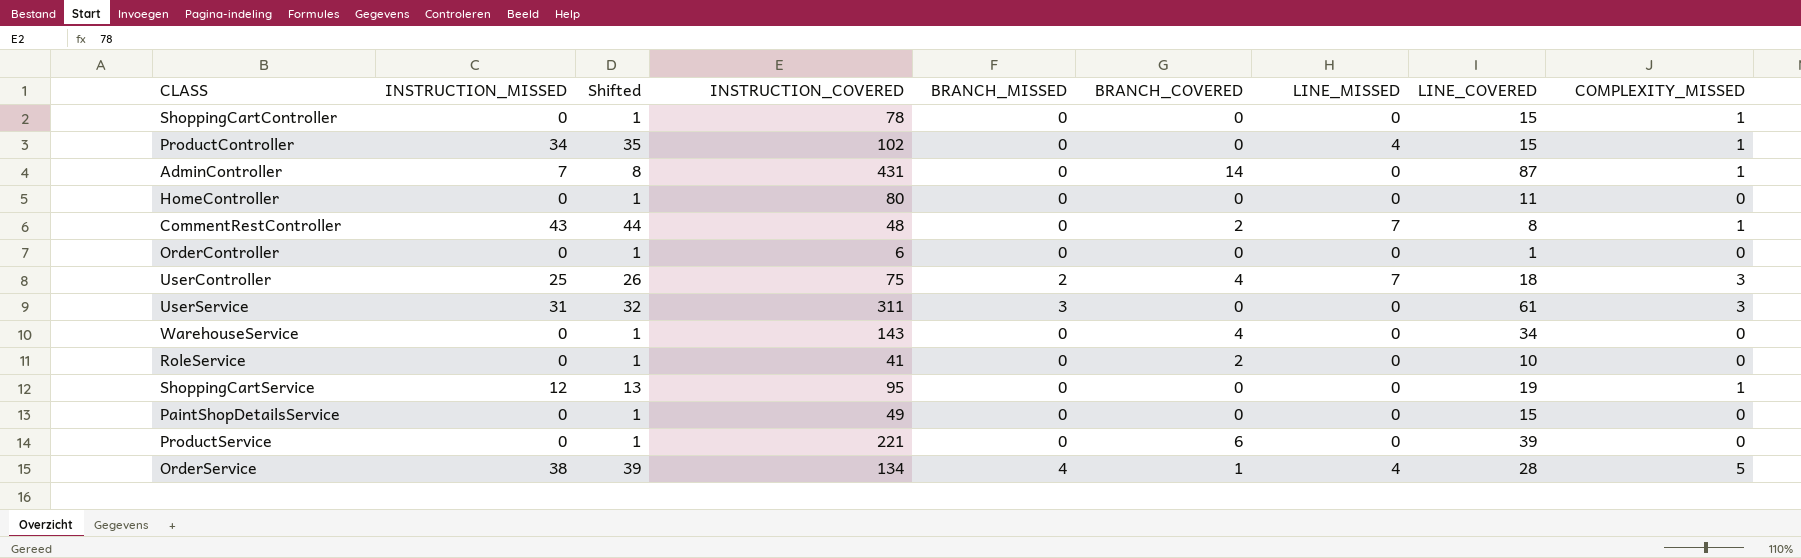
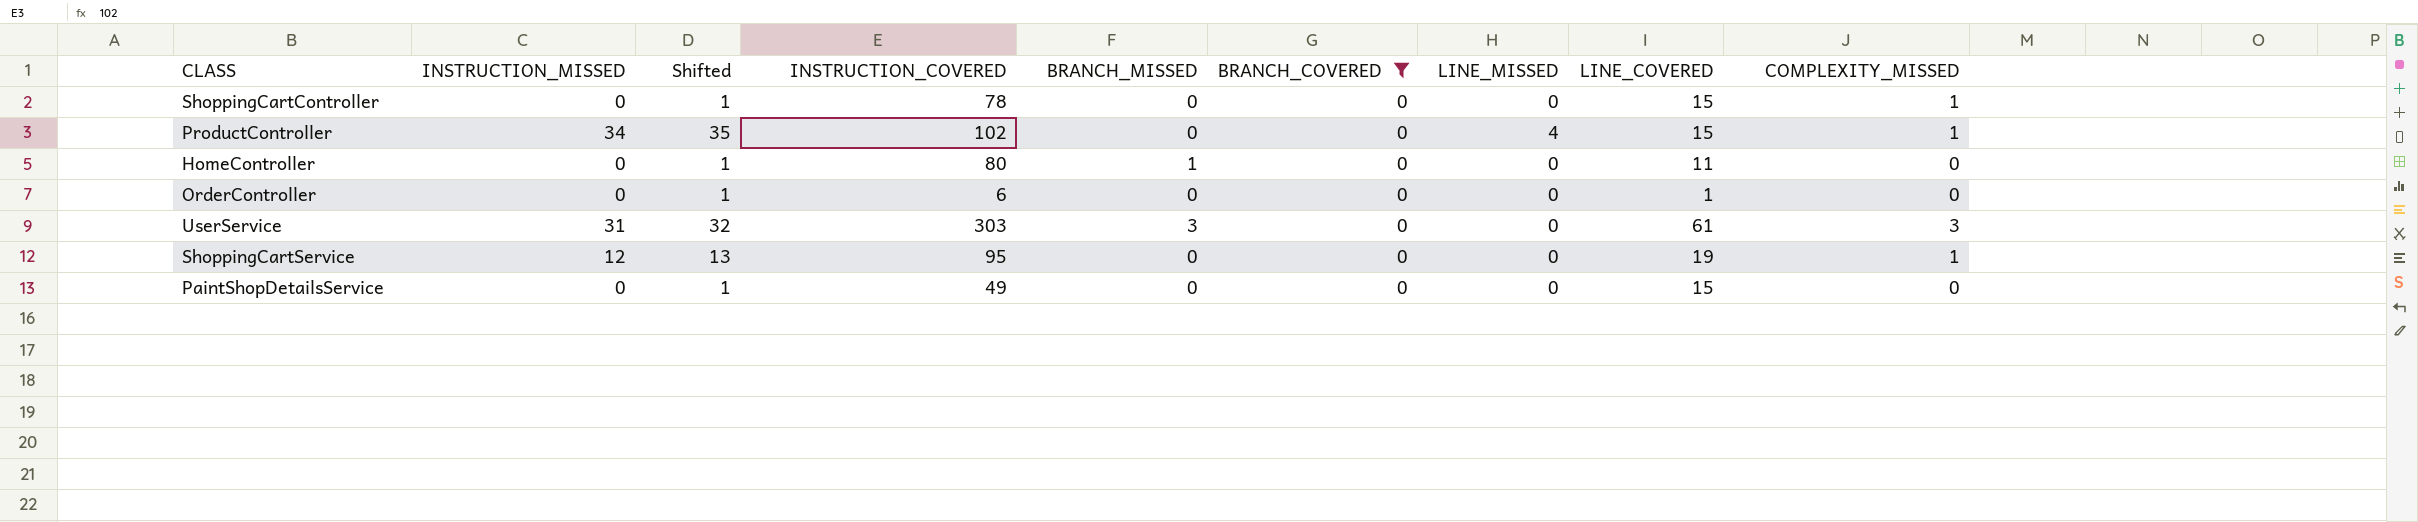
filter: none -> BRANCH_COVERED = 0
HomeController | BRANCH_MISSED: 0 -> 1
UserService | INSTRUCTION_COVERED: 311 -> 303

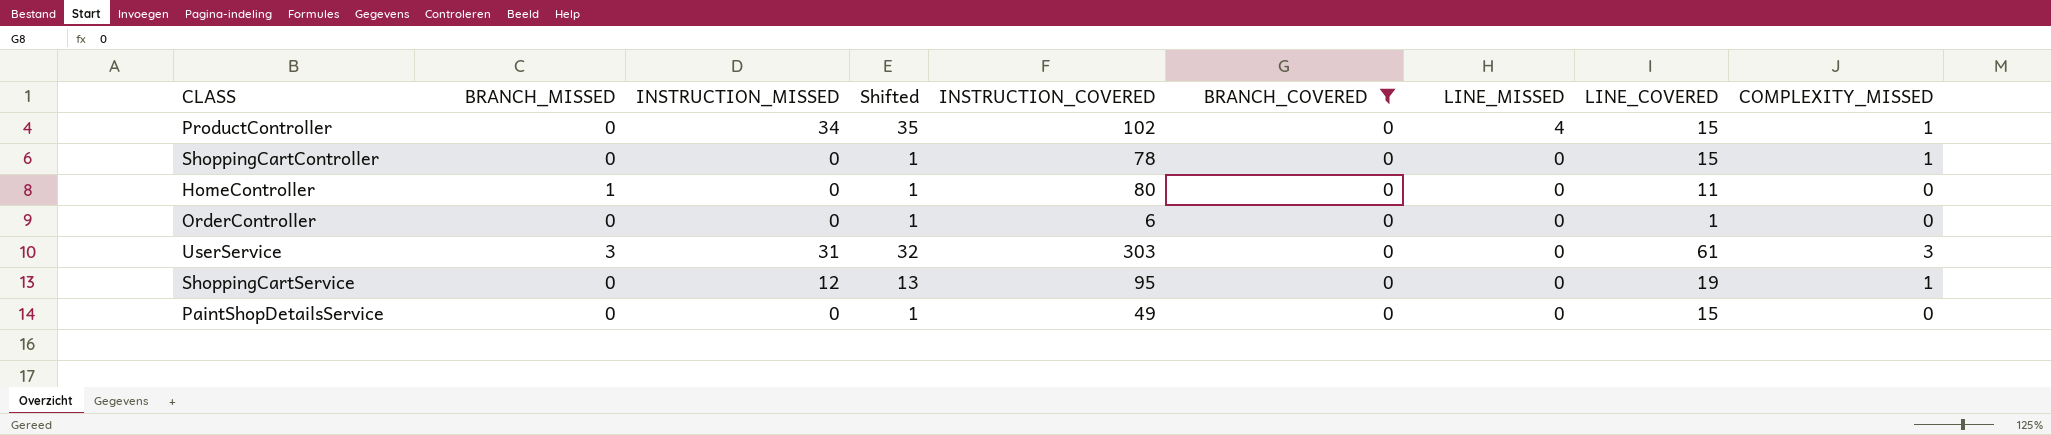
row order: none -> LINE_MISSED descending
column BRANCH_MISSED | position: 5 -> 2

